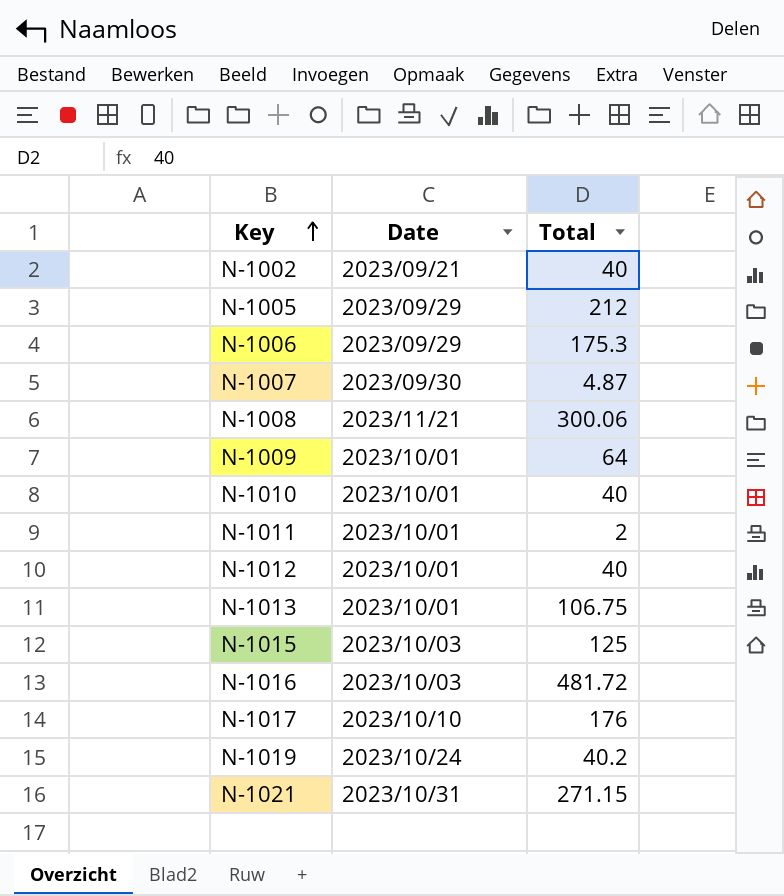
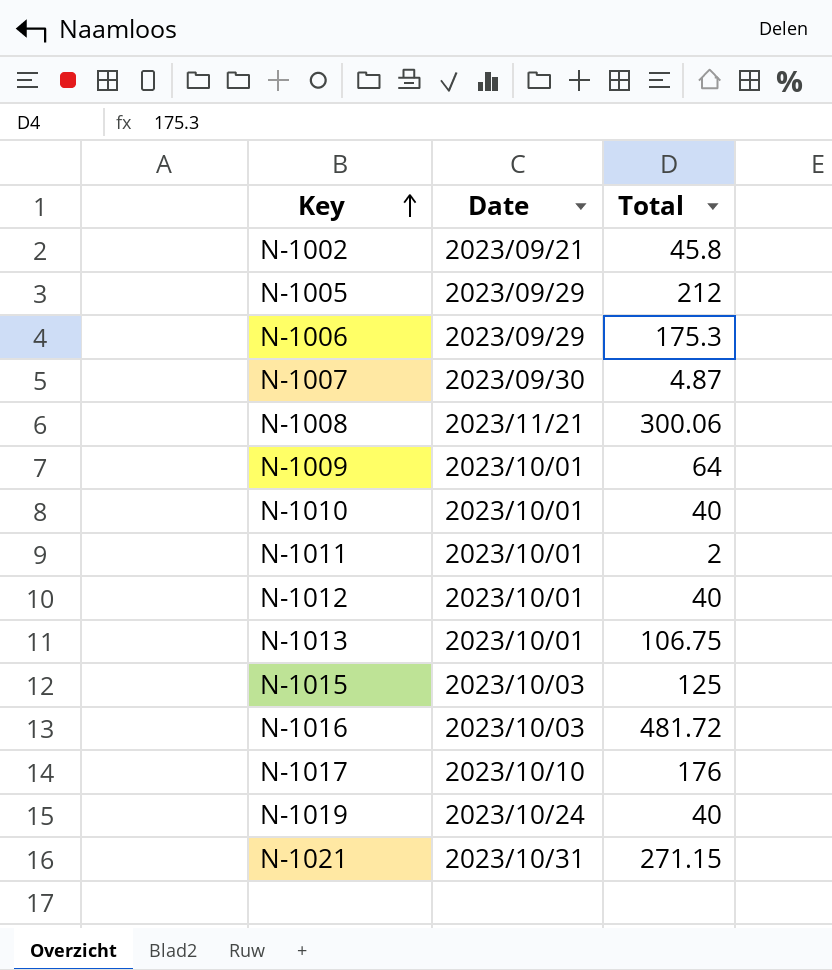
N-1002 | Total: 40 -> 45.8
N-1019 | Total: 40.2 -> 40

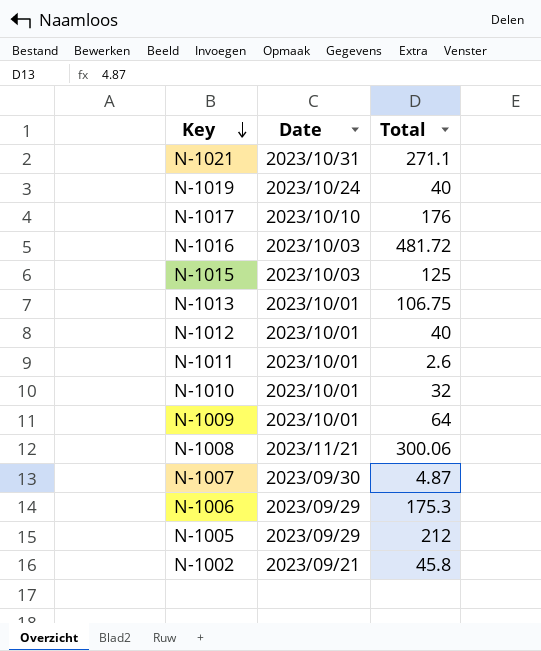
row order: Key ascending -> Key descending
N-1021 | Total: 271.15 -> 271.1
N-1011 | Total: 2 -> 2.6
N-1010 | Total: 40 -> 32

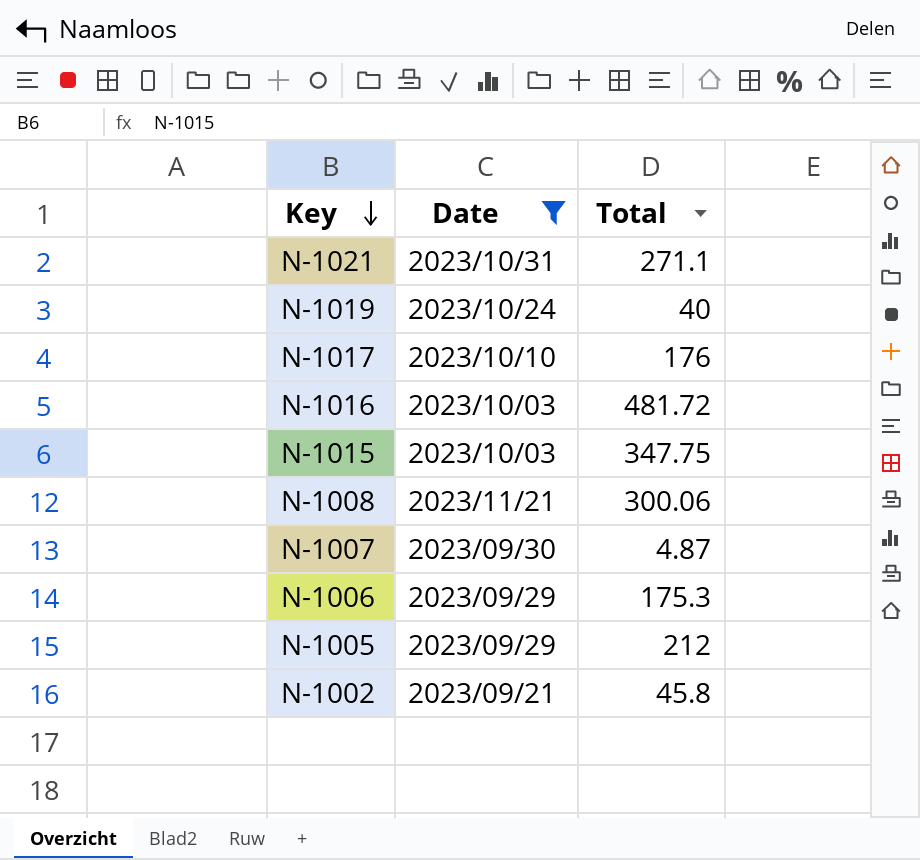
filter: none -> Date != 2023/10/01
N-1015 | Total: 125 -> 347.75

